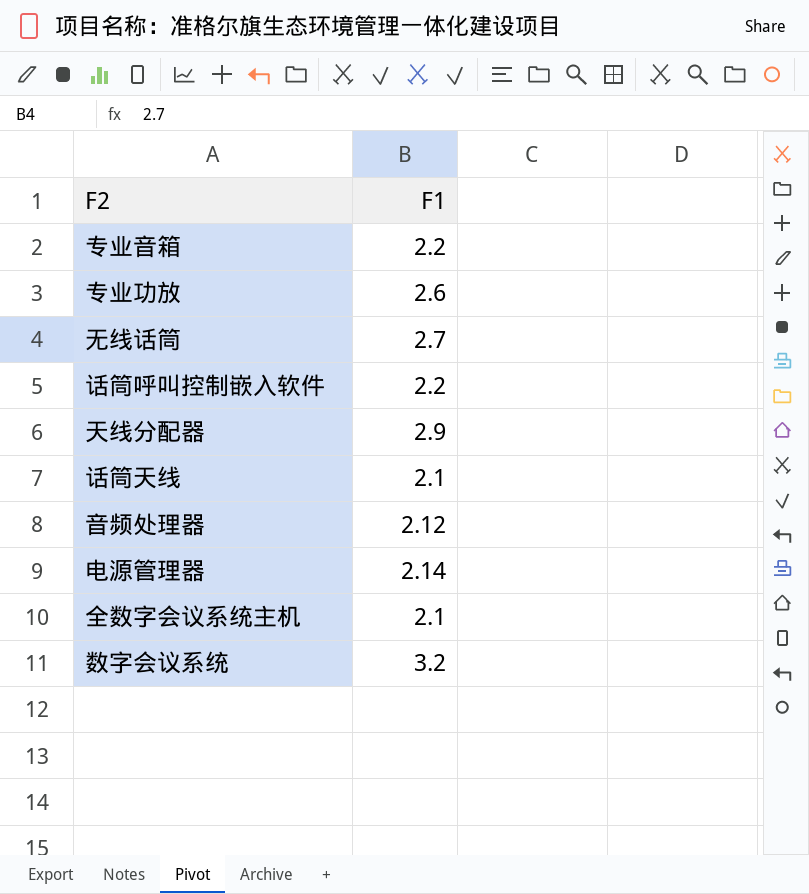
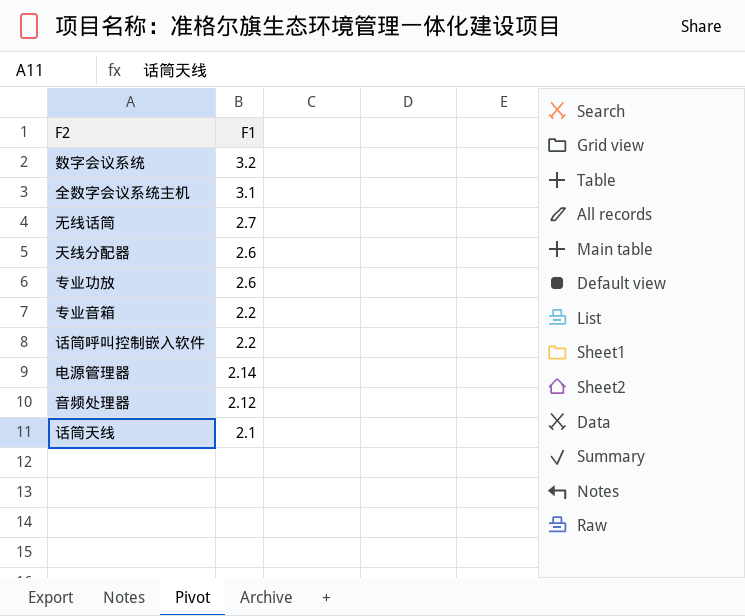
row order: none -> F1 descending
全数字会议系统主机 | F1: 2.1 -> 3.1
天线分配器 | F1: 2.9 -> 2.6

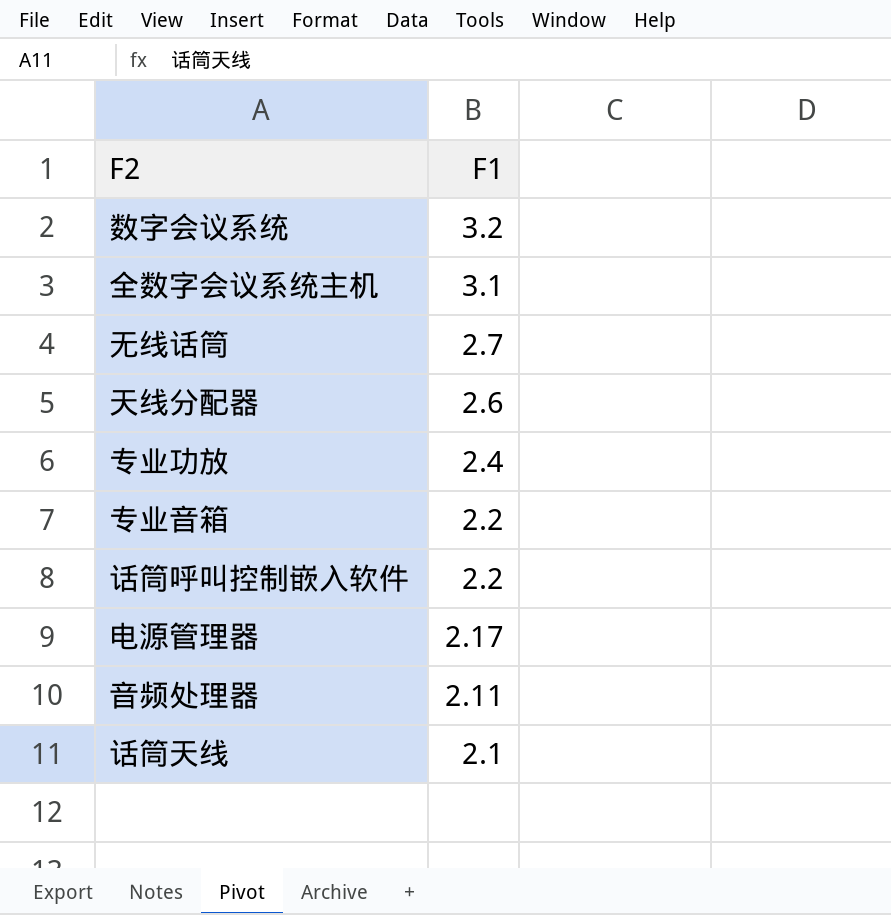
专业功放 | F1: 2.6 -> 2.4
电源管理器 | F1: 2.14 -> 2.17
音频处理器 | F1: 2.12 -> 2.11

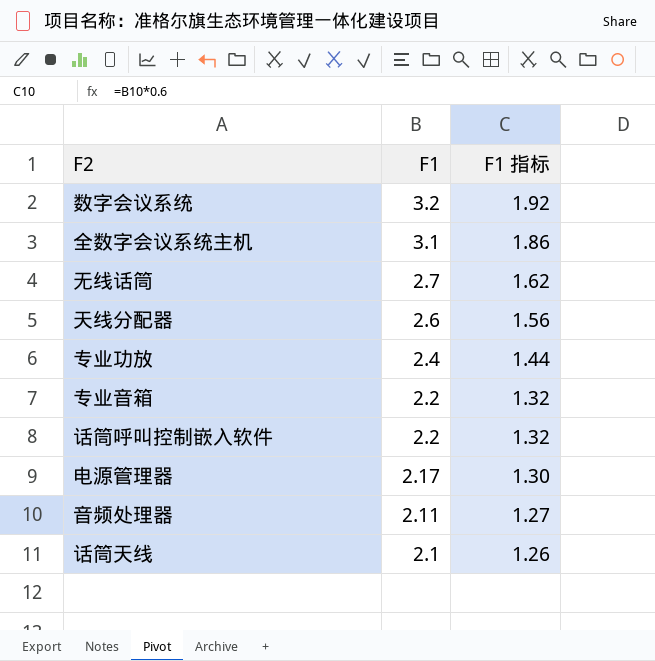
column F1 指标 | formula: none -> [F1] * 0.6

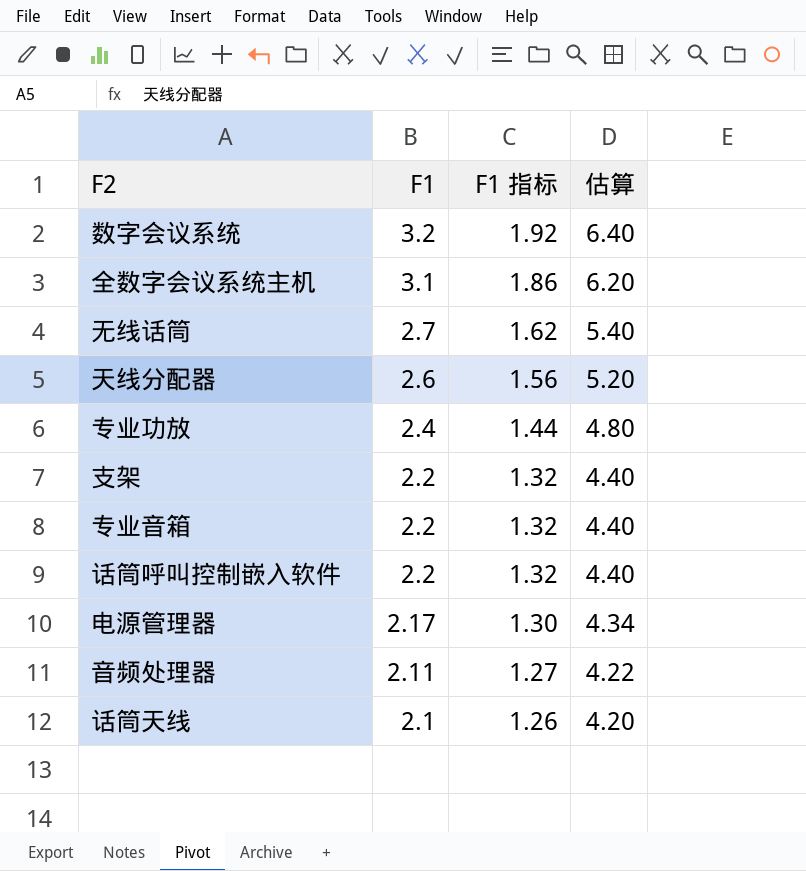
column 估算 | formula: none -> [F1] * 2
row 支架: none -> 2.2 | 1.32 | 4.40

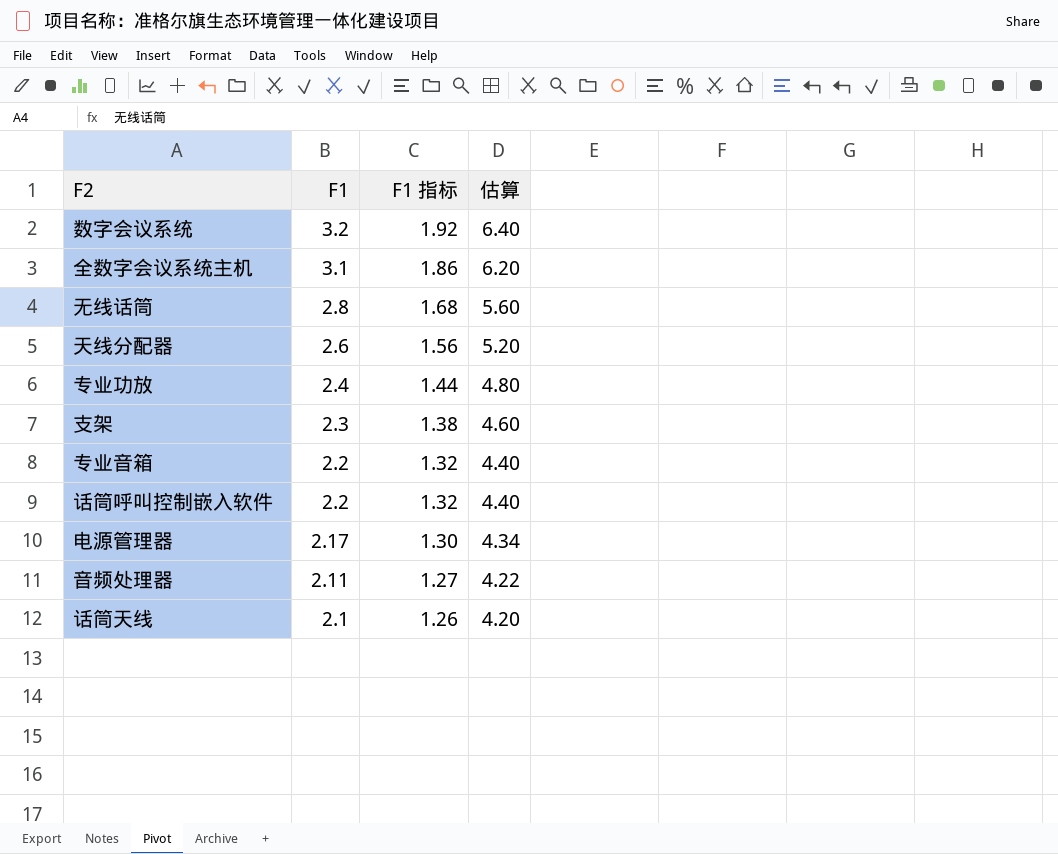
无线话筒 | F1: 2.7 -> 2.8
无线话筒 | F1 指标: 1.62 -> 1.68
无线话筒 | 估算: 5.40 -> 5.60
支架 | F1: 2.2 -> 2.3
支架 | F1 指标: 1.32 -> 1.38
支架 | 估算: 4.40 -> 4.60

